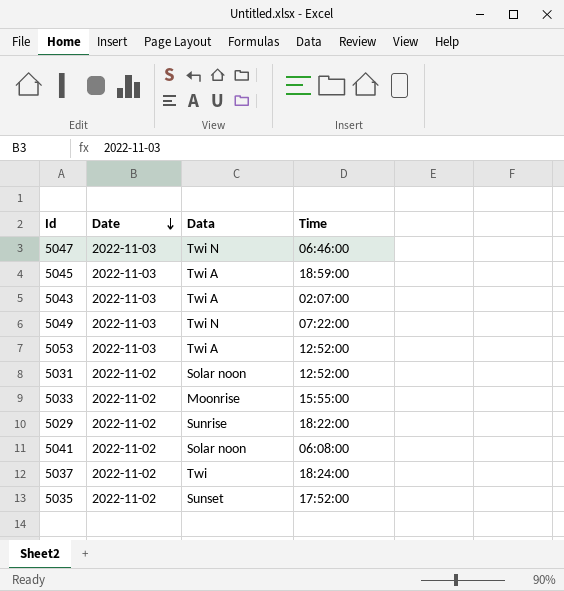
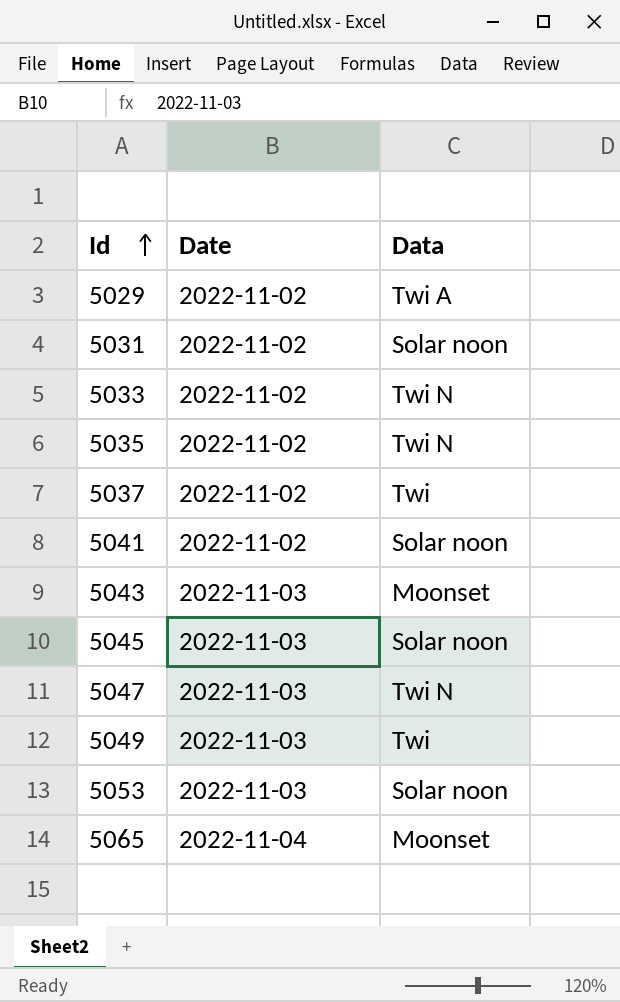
row order: Date descending -> Id ascending
column Time | position: 4 -> none
5029 | Data: Sunrise -> Twi A
5033 | Data: Moonrise -> Twi N
5035 | Data: Sunset -> Twi N
5043 | Data: Twi A -> Moonset
5045 | Data: Twi A -> Solar noon
5049 | Data: Twi N -> Twi
5053 | Data: Twi A -> Solar noon
row 5065: none -> 2022-11-04 | Moonset

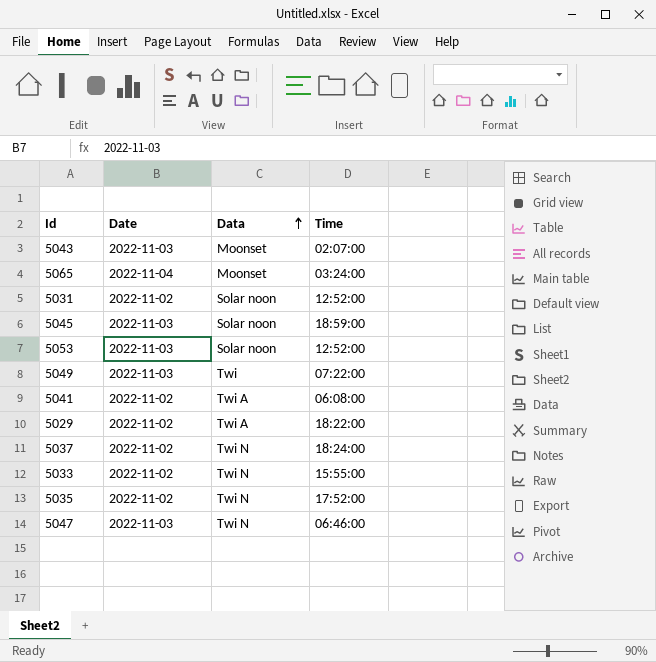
row order: Id ascending -> Data ascending
column Time | position: none -> 4
5041 | Data: Solar noon -> Twi A
5037 | Data: Twi -> Twi N

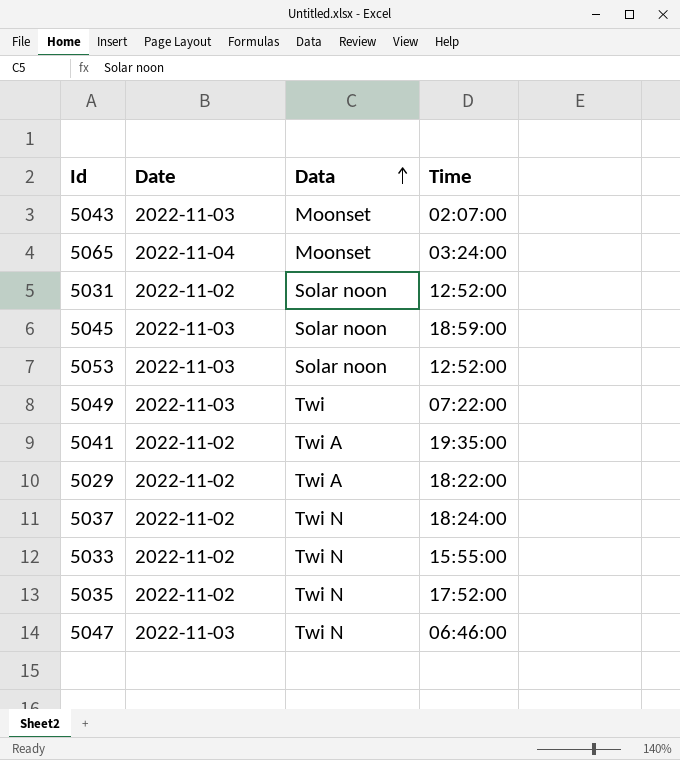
5041 | Time: 06:08:00 -> 19:35:00

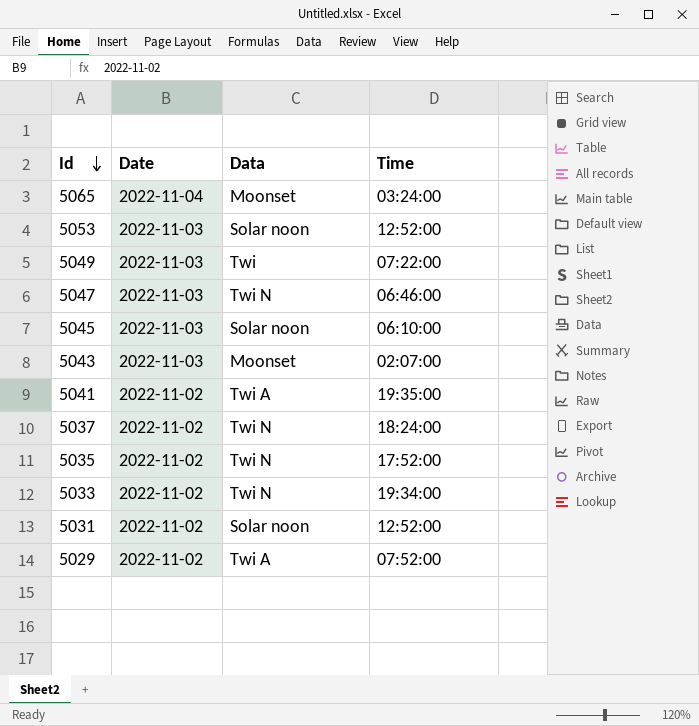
row order: Data ascending -> Id descending
5045 | Time: 18:59:00 -> 06:10:00
5033 | Time: 15:55:00 -> 19:34:00
5029 | Time: 18:22:00 -> 07:52:00

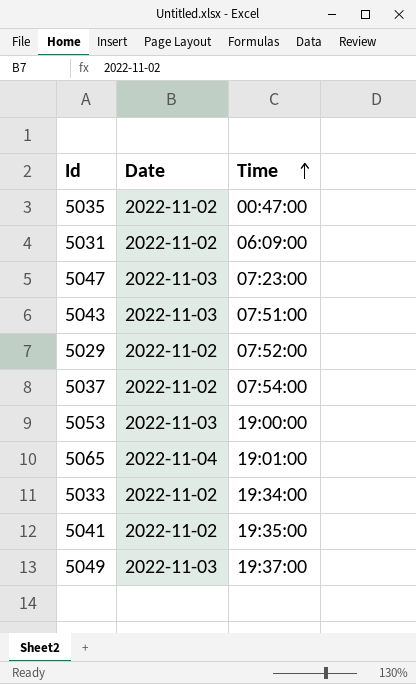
row order: Id descending -> Time ascending
column Data | position: 3 -> none
row 5045: 2022-11-03 | Solar noon | 06:10:00 -> none
5035 | Time: 17:52:00 -> 00:47:00
5031 | Time: 12:52:00 -> 06:09:00
5047 | Time: 06:46:00 -> 07:23:00
5043 | Time: 02:07:00 -> 07:51:00
5037 | Time: 18:24:00 -> 07:54:00
5053 | Time: 12:52:00 -> 19:00:00
5065 | Time: 03:24:00 -> 19:01:00
5049 | Time: 07:22:00 -> 19:37:00

